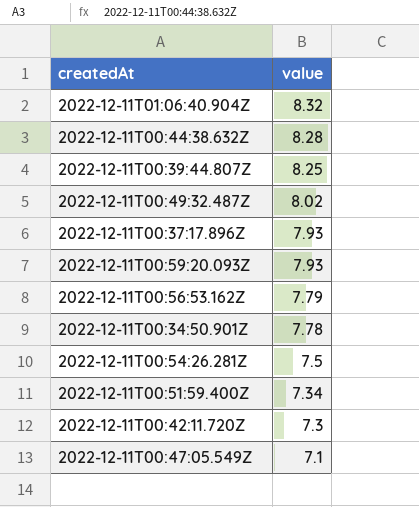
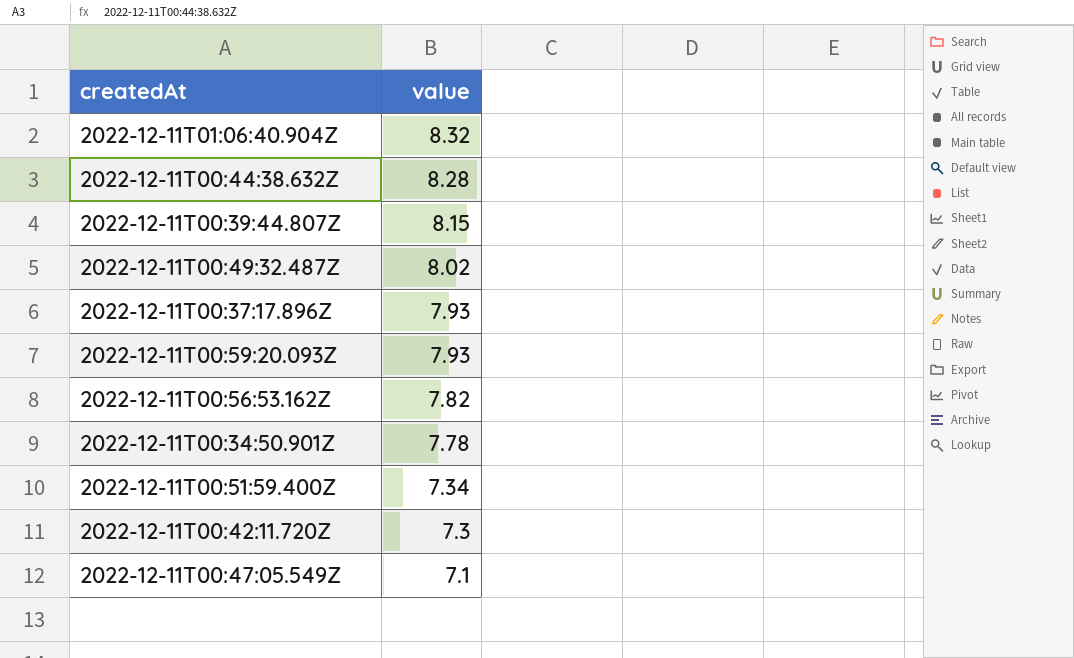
row 2022-12-11T00:54:26.281Z: 7.5 -> none
2022-12-11T00:39:44.807Z | value: 8.25 -> 8.15
2022-12-11T00:56:53.162Z | value: 7.79 -> 7.82

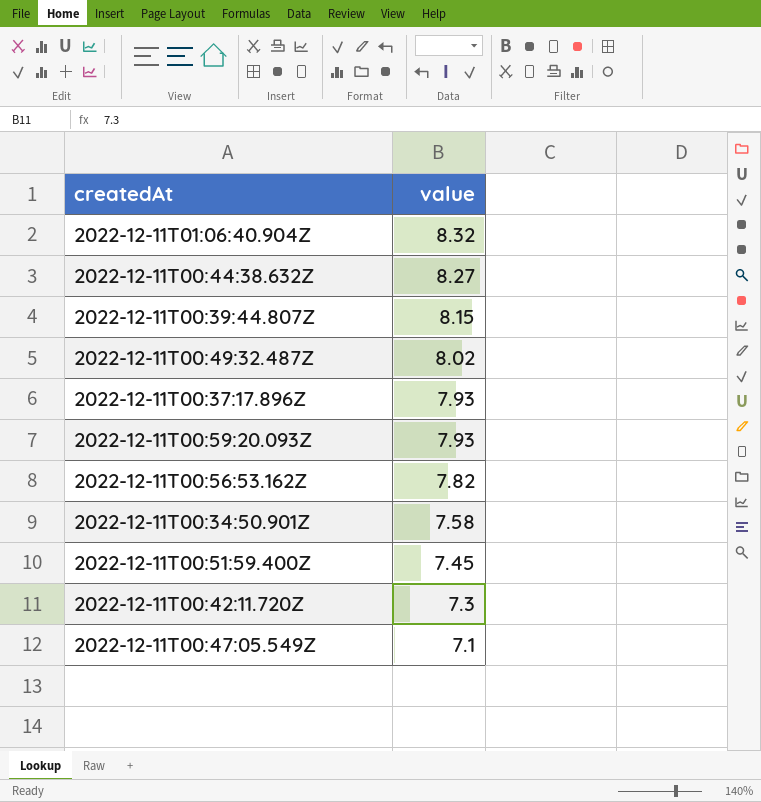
2022-12-11T00:44:38.632Z | value: 8.28 -> 8.27
2022-12-11T00:34:50.901Z | value: 7.78 -> 7.58
2022-12-11T00:51:59.400Z | value: 7.34 -> 7.45

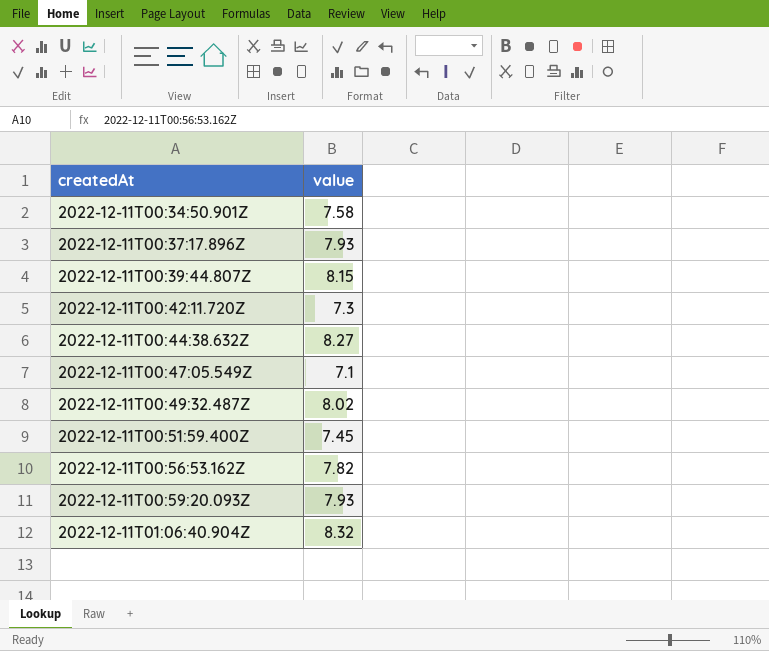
row order: value descending -> createdAt ascending

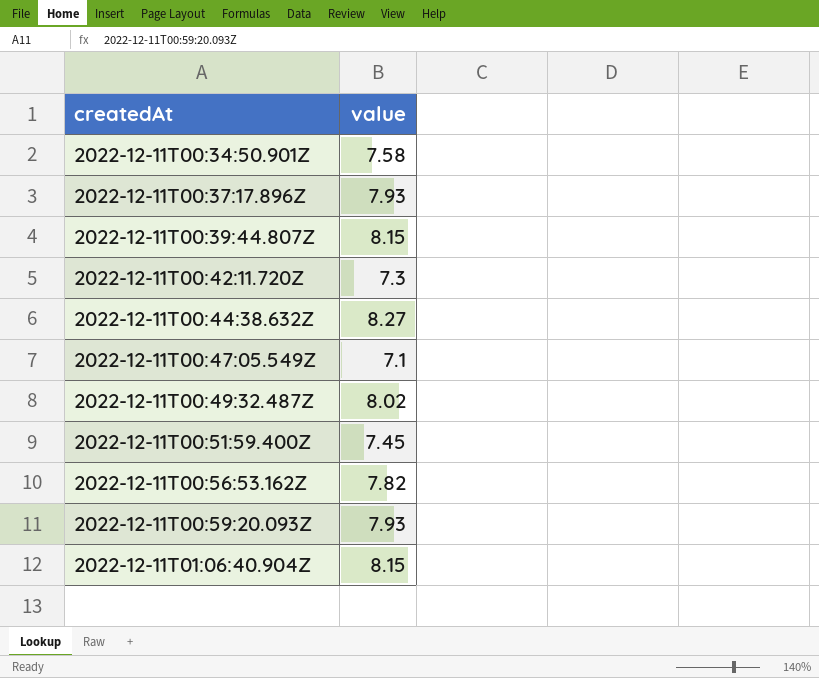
2022-12-11T01:06:40.904Z | value: 8.32 -> 8.15

